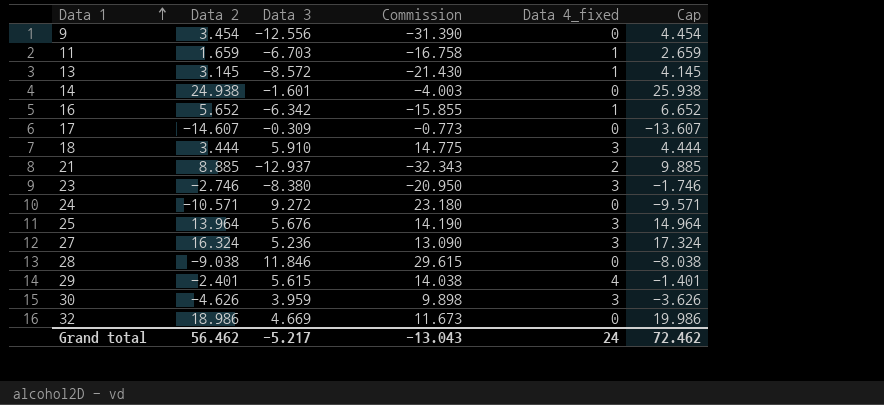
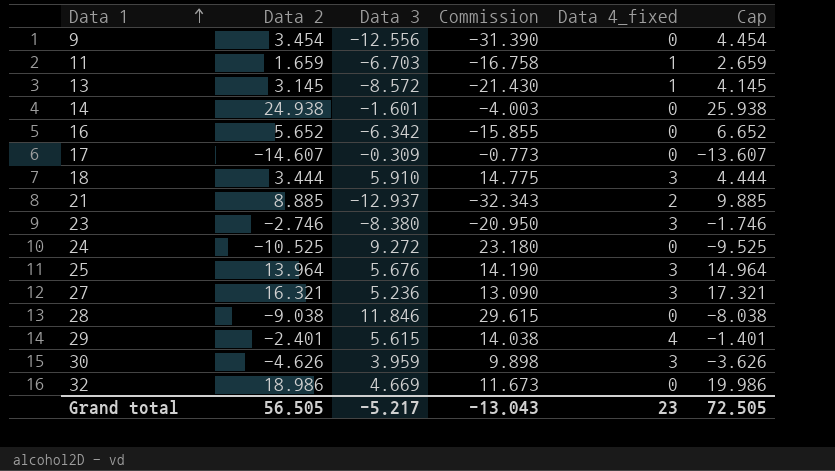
16 | Data 4_fixed: 1 -> 0
24 | Data 2: -10.571 -> -10.525
24 | Cap: -9.571 -> -9.525
27 | Data 2: 16.324 -> 16.321
27 | Cap: 17.324 -> 17.321
Grand total | Data 2: 56.462 -> 56.505
Grand total | Data 4_fixed: 24 -> 23
Grand total | Cap: 72.462 -> 72.505

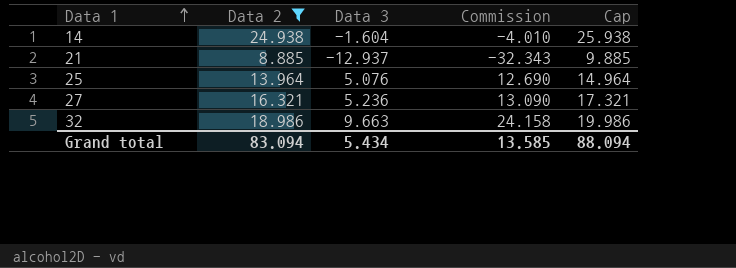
filter: none -> Data 2 >= 8.885
column Data 4_fixed | position: 5 -> none
14 | Data 3: -1.601 -> -1.604
14 | Commission: -4.003 -> -4.010
25 | Data 3: 5.676 -> 5.076
25 | Commission: 14.190 -> 12.690
32 | Data 3: 4.669 -> 9.663
32 | Commission: 11.673 -> 24.158
Grand total | Data 2: 56.505 -> 83.094
Grand total | Data 3: -5.217 -> 5.434
Grand total | Commission: -13.043 -> 13.585
Grand total | Cap: 72.505 -> 88.094

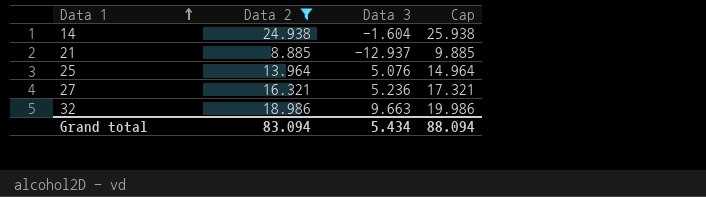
column Commission | formula: [Data 3] * 2.5 -> none

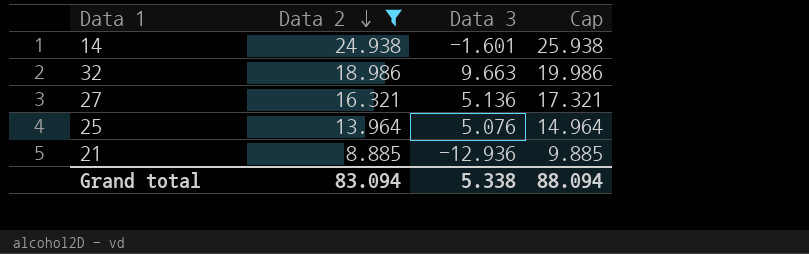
row order: Data 1 ascending -> Data 2 descending
14 | Data 3: -1.604 -> -1.601
27 | Data 3: 5.236 -> 5.136
21 | Data 3: -12.937 -> -12.936
Grand total | Data 3: 5.434 -> 5.338

